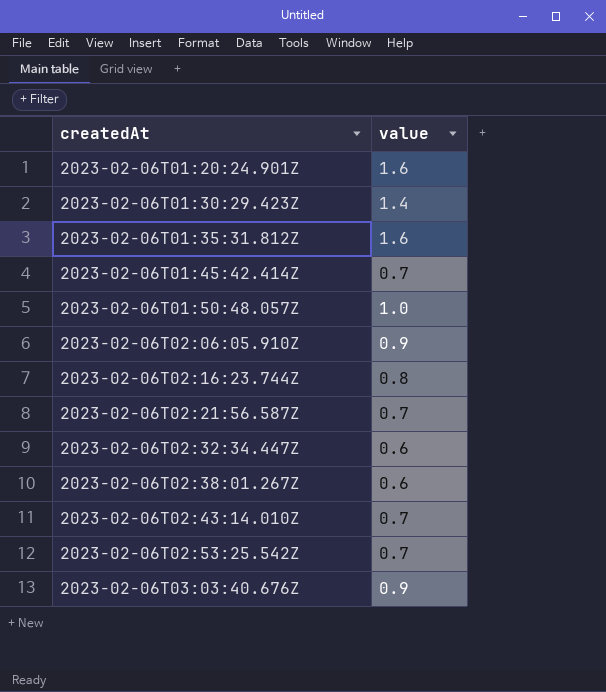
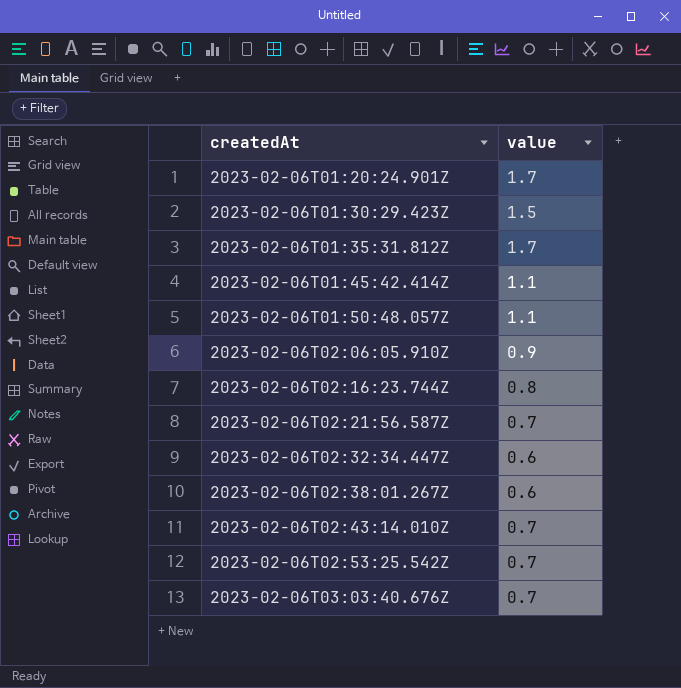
2023-02-06T01:20:24.901Z | value: 1.6 -> 1.7
2023-02-06T01:30:29.423Z | value: 1.4 -> 1.5
2023-02-06T01:35:31.812Z | value: 1.6 -> 1.7
2023-02-06T01:45:42.414Z | value: 0.7 -> 1.1
2023-02-06T01:50:48.057Z | value: 1.0 -> 1.1
2023-02-06T03:03:40.676Z | value: 0.9 -> 0.7

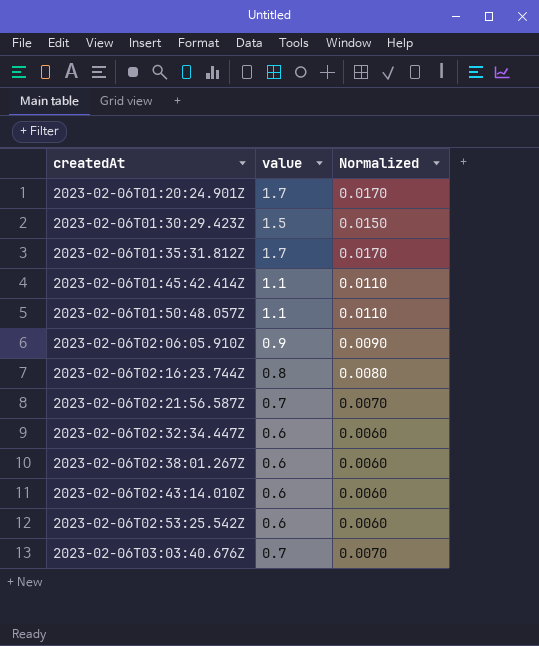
column Normalized | formula: none -> [value] * 0.01
2023-02-06T02:43:14.010Z | value: 0.7 -> 0.6
2023-02-06T02:53:25.542Z | value: 0.7 -> 0.6

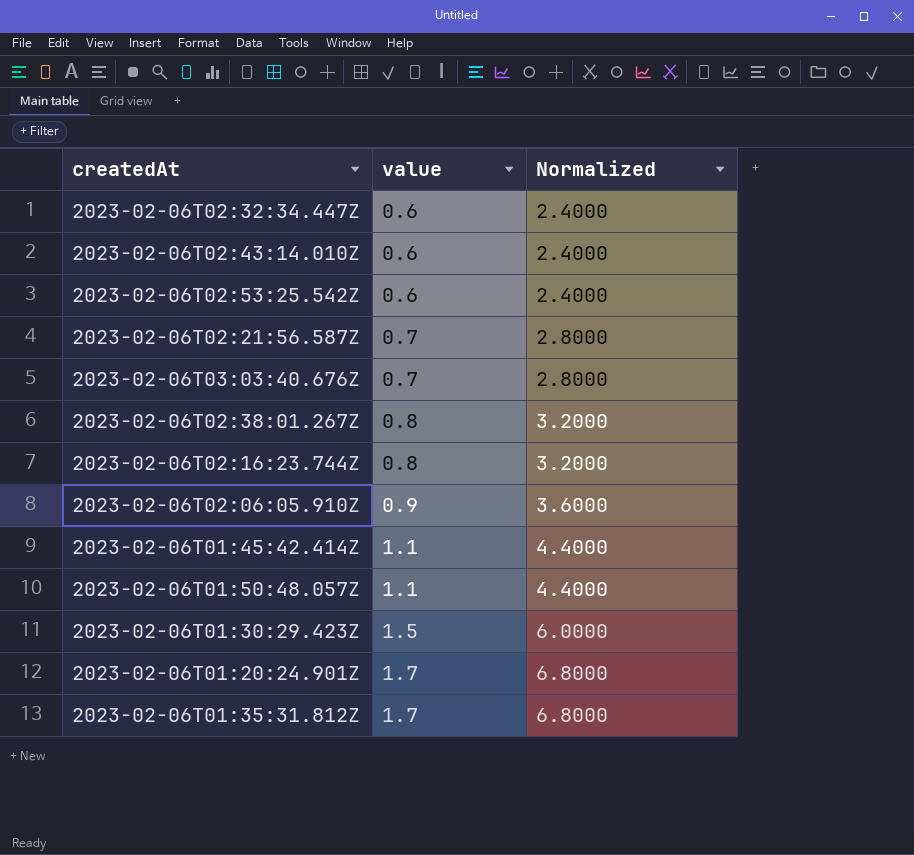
row order: createdAt ascending -> value ascending
column Normalized | formula: [value] * 0.01 -> [value] * 4
2023-02-06T02:38:01.267Z | value: 0.6 -> 0.8

